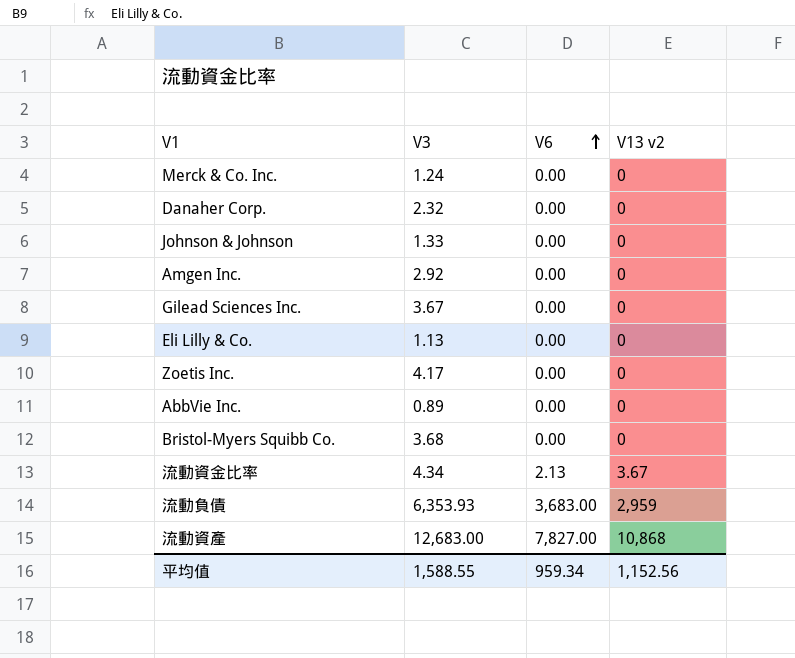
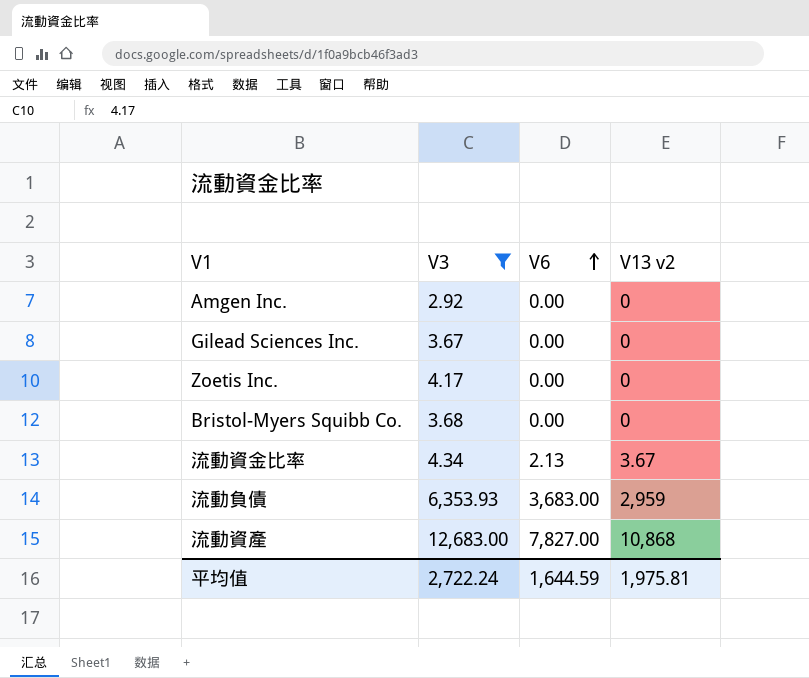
filter: none -> V3 >= 2.92
平均值 | V3: 1,588.55 -> 2,722.24
平均值 | V6: 959.34 -> 1,644.59
平均值 | V13 v2: 1,152.56 -> 1,975.81

